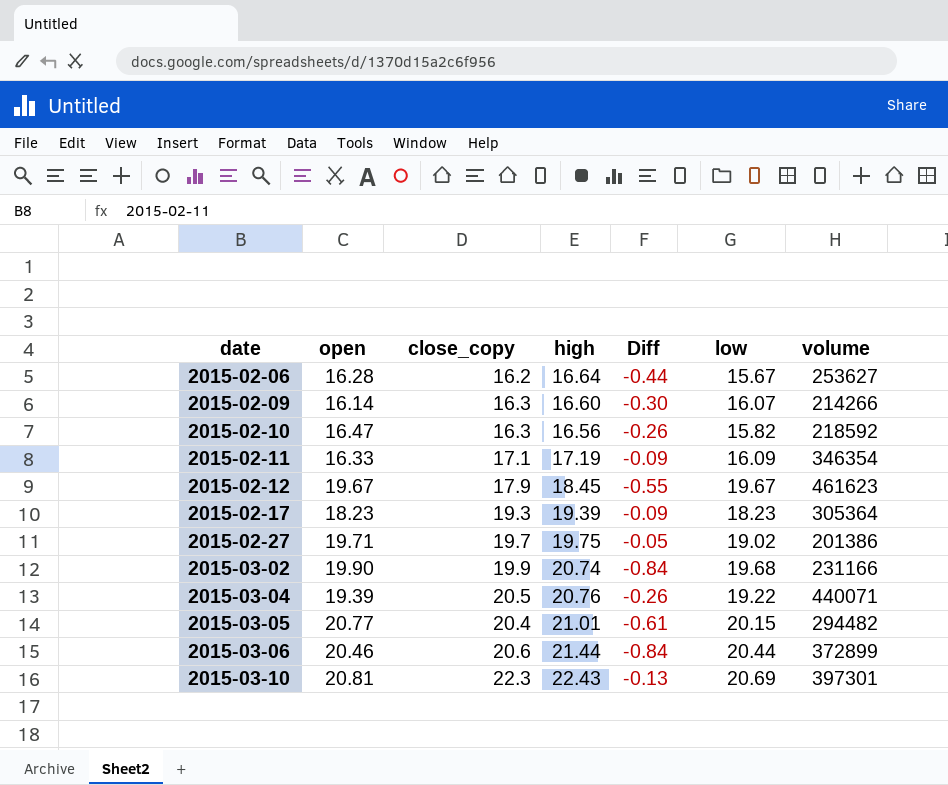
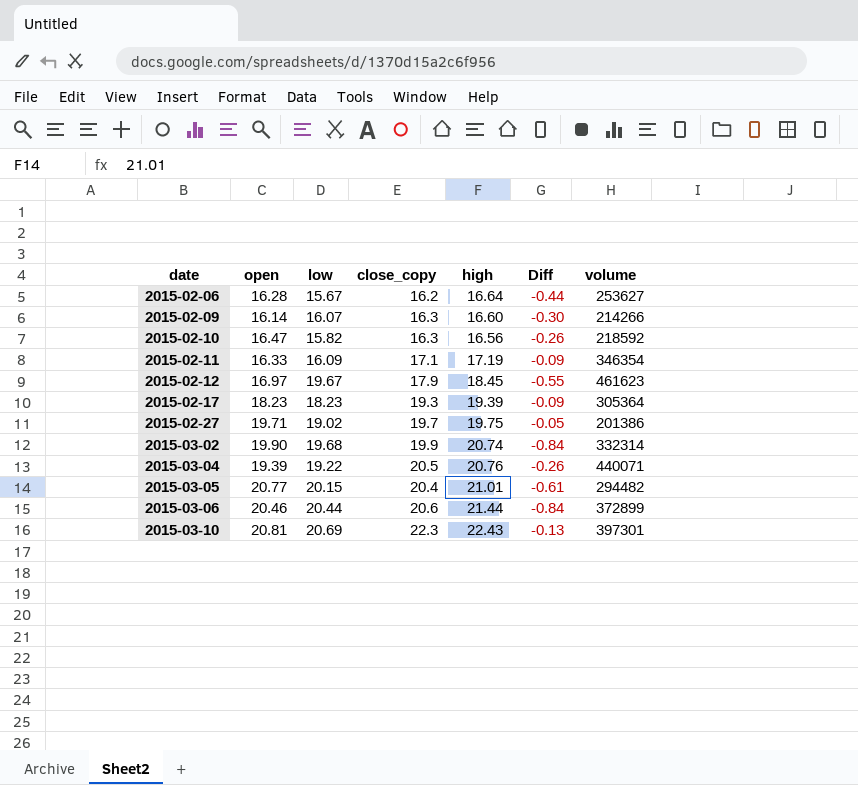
column low | position: 6 -> 3
2015-02-12 | open: 19.67 -> 16.97
2015-03-02 | volume: 231166 -> 332314

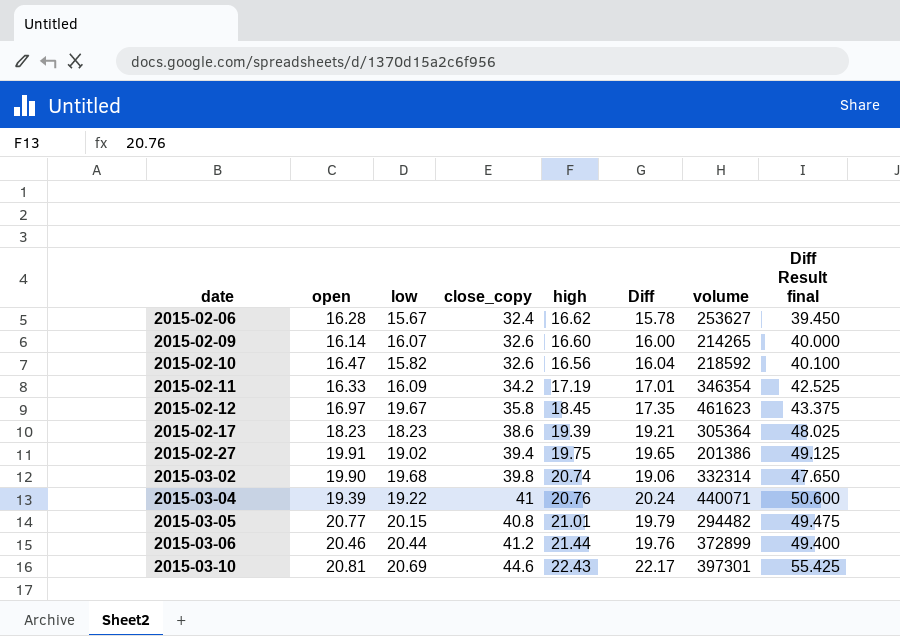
column Diff Result final | formula: none -> [Diff] * 2.5
2015-02-06 | close_copy: 16.2 -> 32.4
2015-02-06 | high: 16.64 -> 16.62
2015-02-06 | Diff: -0.44 -> 15.78
2015-02-09 | close_copy: 16.3 -> 32.6
2015-02-09 | Diff: -0.30 -> 16.00
2015-02-09 | volume: 214266 -> 214265
2015-02-10 | close_copy: 16.3 -> 32.6
2015-02-10 | Diff: -0.26 -> 16.04
2015-02-11 | close_copy: 17.1 -> 34.2
2015-02-11 | Diff: -0.09 -> 17.01
2015-02-12 | close_copy: 17.9 -> 35.8
2015-02-12 | Diff: -0.55 -> 17.35
2015-02-17 | close_copy: 19.3 -> 38.6
2015-02-17 | Diff: -0.09 -> 19.21
2015-02-27 | open: 19.71 -> 19.91
2015-02-27 | close_copy: 19.7 -> 39.4
2015-02-27 | Diff: -0.05 -> 19.65
2015-03-02 | close_copy: 19.9 -> 39.8
2015-03-02 | Diff: -0.84 -> 19.06
2015-03-04 | close_copy: 20.5 -> 41
2015-03-04 | Diff: -0.26 -> 20.24
2015-03-05 | close_copy: 20.4 -> 40.8
2015-03-05 | Diff: -0.61 -> 19.79
2015-03-06 | close_copy: 20.6 -> 41.2
2015-03-06 | Diff: -0.84 -> 19.76
2015-03-10 | close_copy: 22.3 -> 44.6
2015-03-10 | Diff: -0.13 -> 22.17

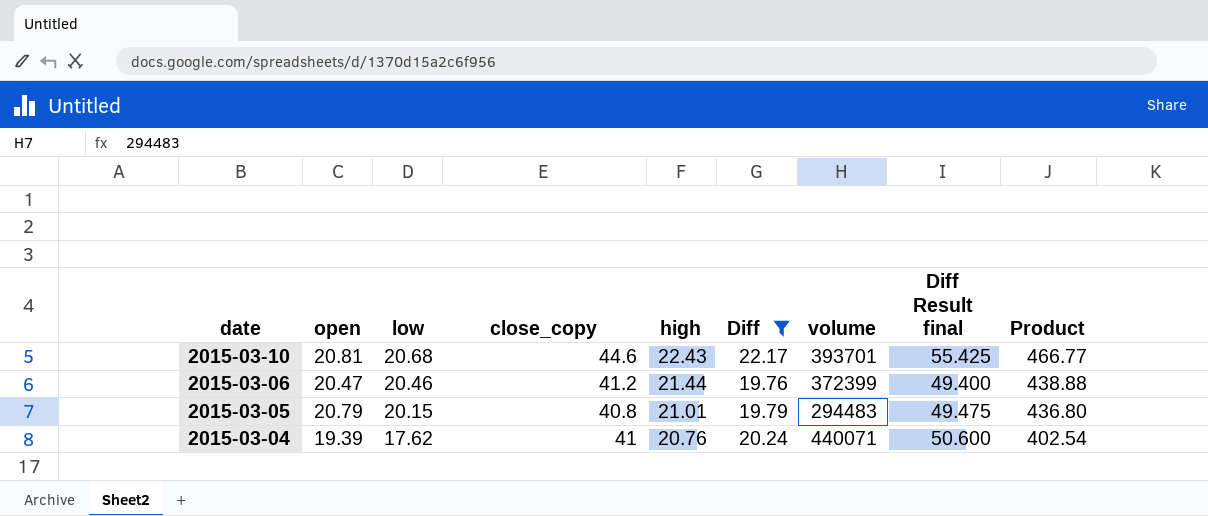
filter: none -> Diff >= 19.76
row order: date ascending -> date descending
column Product | formula: none -> [open] * [high]
2015-03-10 | low: 20.69 -> 20.68
2015-03-10 | volume: 397301 -> 393701
2015-03-06 | open: 20.46 -> 20.47
2015-03-06 | low: 20.44 -> 20.46
2015-03-06 | volume: 372899 -> 372399
2015-03-05 | open: 20.77 -> 20.79
2015-03-05 | volume: 294482 -> 294483
2015-03-04 | low: 19.22 -> 17.62

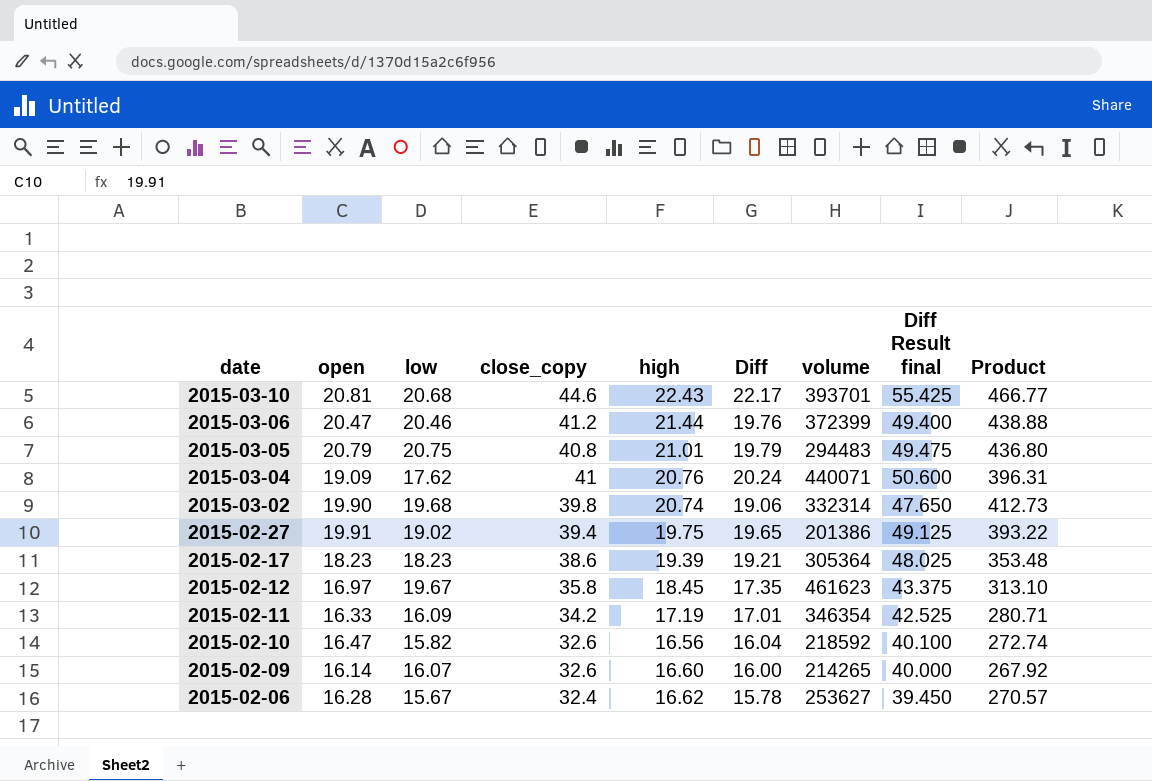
filter: Diff >= 19.76 -> none
2015-03-05 | low: 20.15 -> 20.75
2015-03-04 | open: 19.39 -> 19.09
2015-03-04 | Product: 402.54 -> 396.31

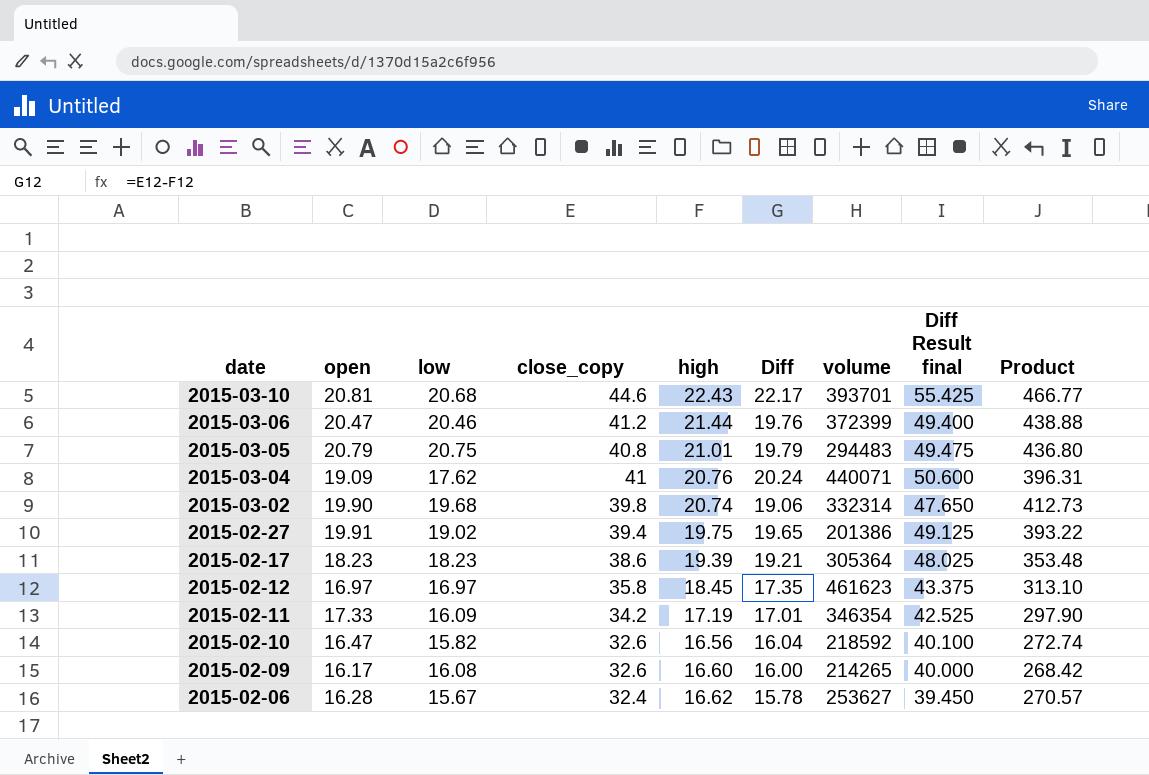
2015-02-12 | low: 19.67 -> 16.97
2015-02-11 | open: 16.33 -> 17.33
2015-02-11 | Product: 280.71 -> 297.90
2015-02-09 | open: 16.14 -> 16.17
2015-02-09 | low: 16.07 -> 16.08
2015-02-09 | Product: 267.92 -> 268.42

